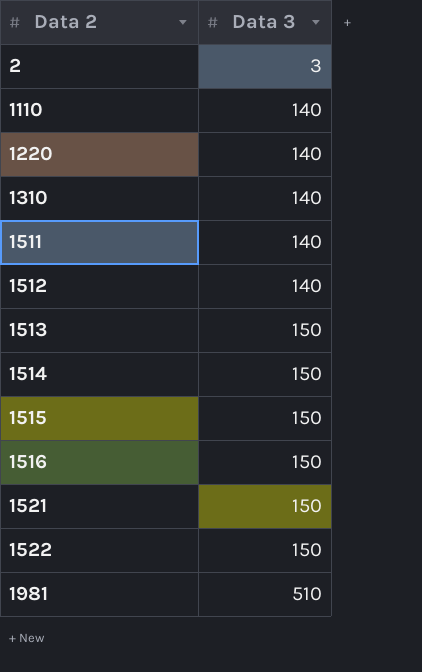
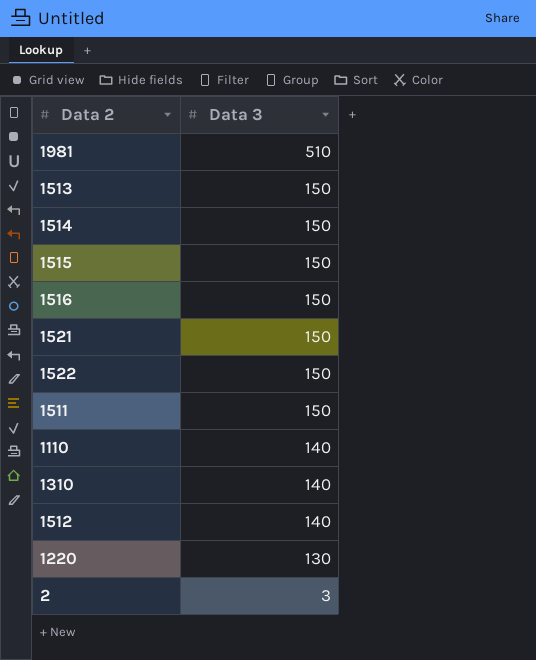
row order: Data 2 ascending -> Data 3 descending
1511 | Data 3: 140 -> 150
1220 | Data 3: 140 -> 130

